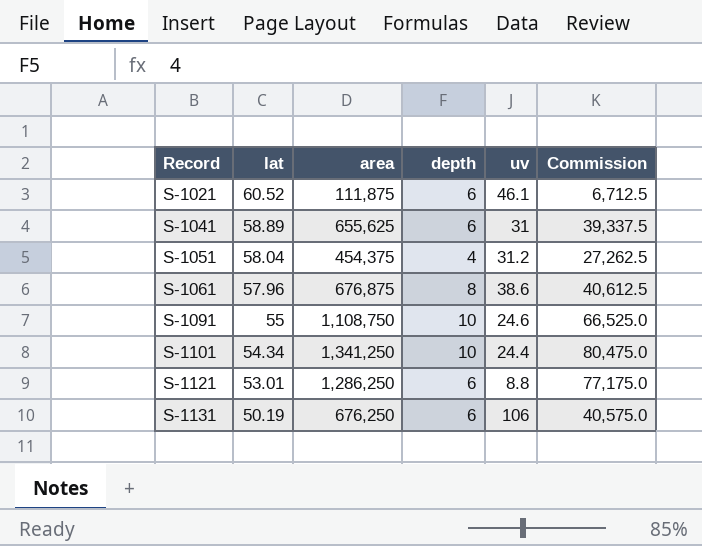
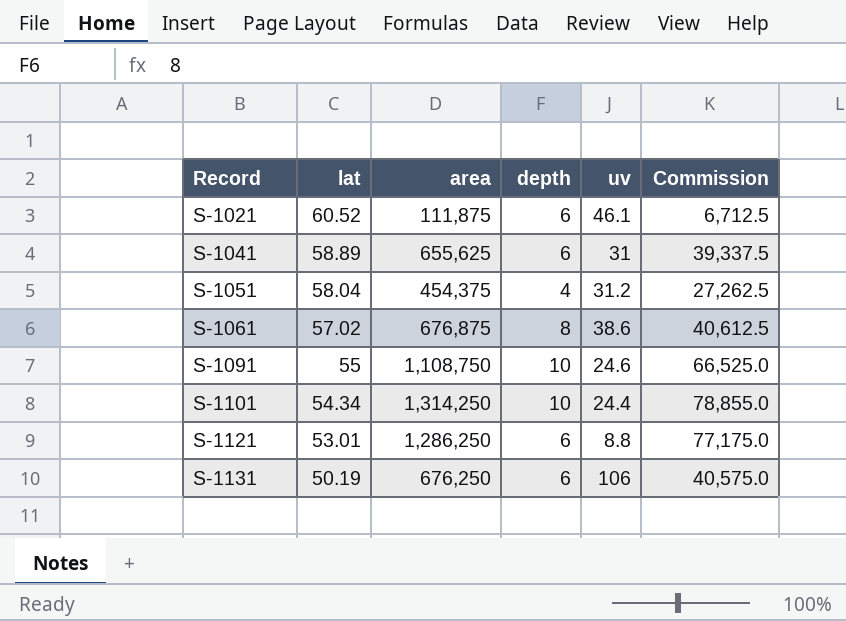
S-1061 | lat: 57.96 -> 57.02
S-1101 | area: 1,341,250 -> 1,314,250
S-1101 | Commission: 80,475.0 -> 78,855.0

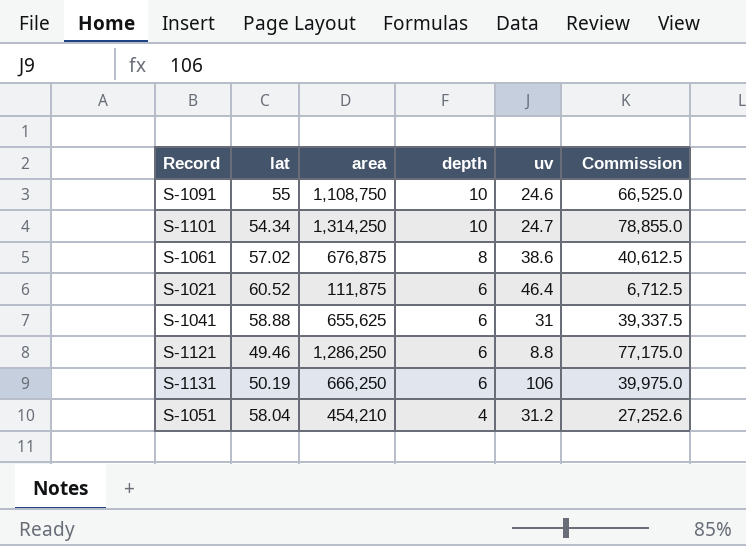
row order: Record ascending -> depth descending
S-1101 | uv: 24.4 -> 24.7
S-1021 | uv: 46.1 -> 46.4
S-1041 | lat: 58.89 -> 58.88
S-1121 | lat: 53.01 -> 49.46
S-1131 | area: 676,250 -> 666,250
S-1131 | Commission: 40,575.0 -> 39,975.0
S-1051 | area: 454,375 -> 454,210
S-1051 | Commission: 27,262.5 -> 27,252.6

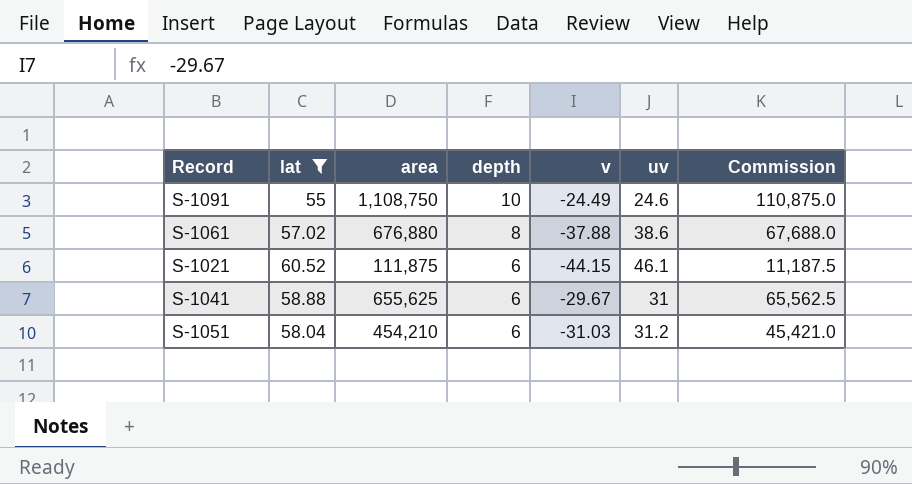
filter: none -> lat >= 55
column v | position: none -> 5
column Commission | formula: [area] * 0.06 -> [area] * 0.1
S-1061 | area: 676,875 -> 676,880
S-1021 | uv: 46.4 -> 46.1
S-1051 | depth: 4 -> 6

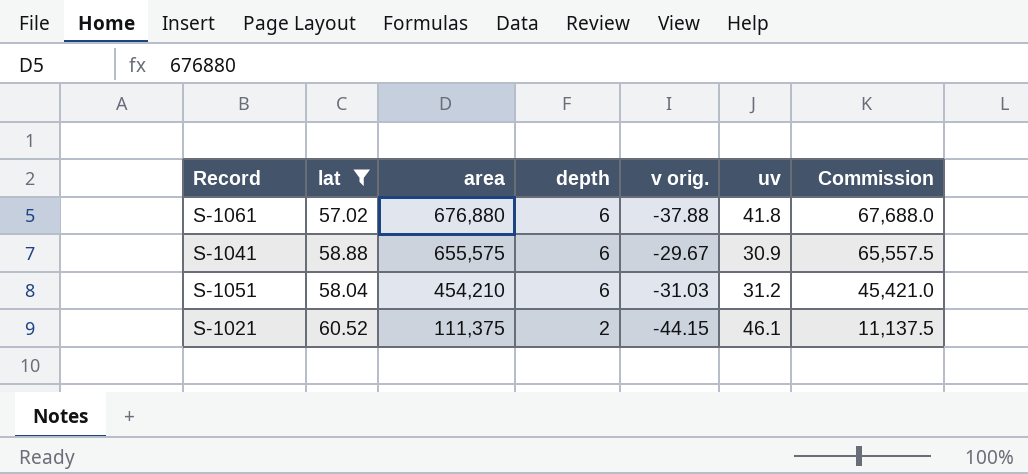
row order: depth descending -> area descending
column name: v -> v orig.
row S-1091: 55 | 1,108,750 | 10 | -24.49 | 24.6 | 110,875.0 -> none
S-1061 | depth: 8 -> 6
S-1061 | uv: 38.6 -> 41.8
S-1041 | area: 655,625 -> 655,575
S-1041 | uv: 31 -> 30.9
S-1041 | Commission: 65,562.5 -> 65,557.5
S-1021 | area: 111,875 -> 111,375
S-1021 | depth: 6 -> 2
S-1021 | Commission: 11,187.5 -> 11,137.5

